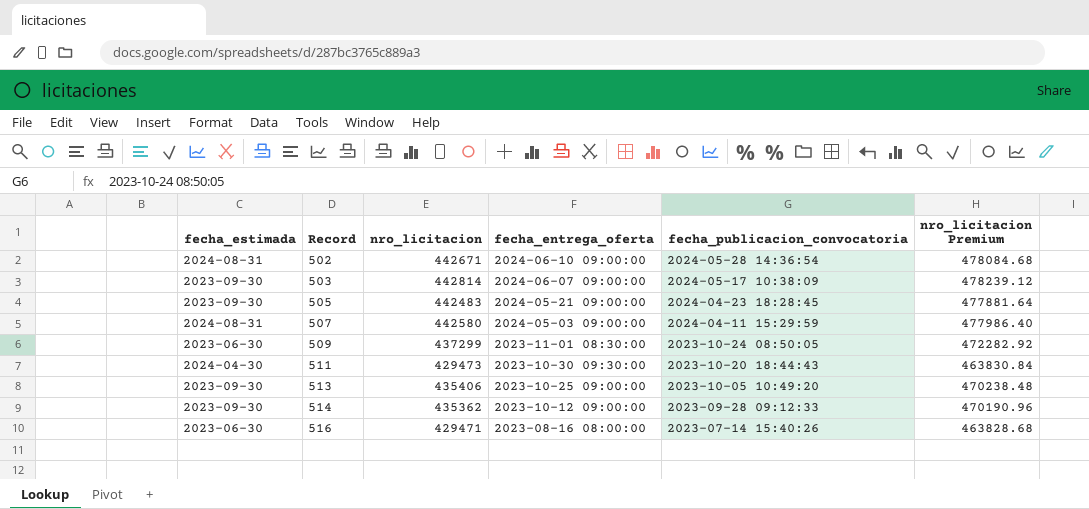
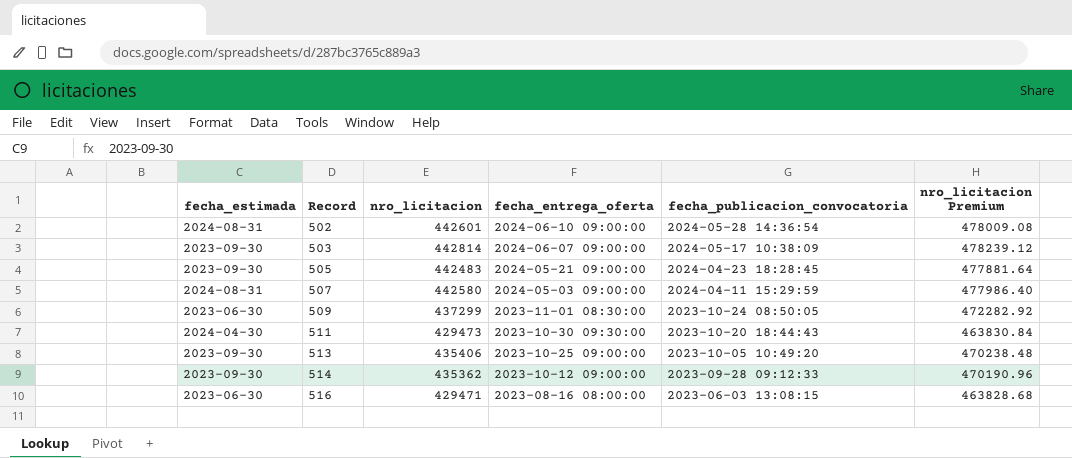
502 | nro_licitacion: 442671 -> 442601
502 | nro_licitacion Premium: 478084.68 -> 478009.08
516 | fecha_publicacion_convocatoria: 2023-07-14 15:40:26 -> 2023-06-03 13:08:15

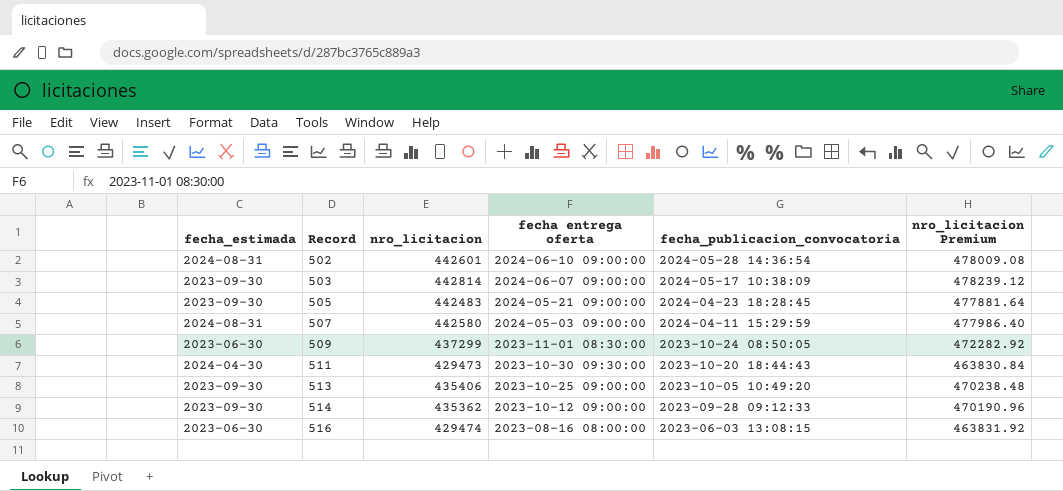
column name: fecha_entrega_oferta -> fecha entrega oferta
516 | nro_licitacion: 429471 -> 429474
516 | nro_licitacion Premium: 463828.68 -> 463831.92

